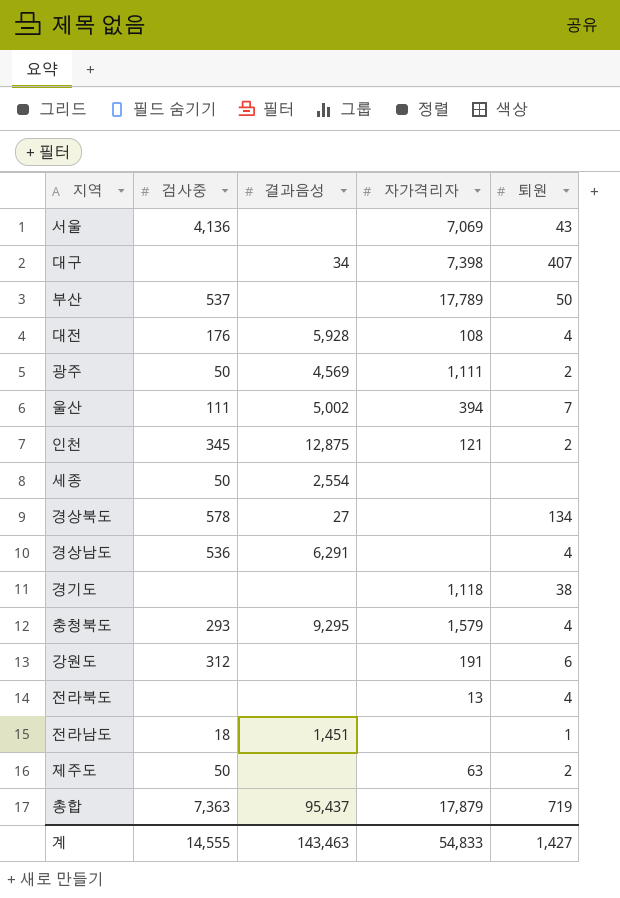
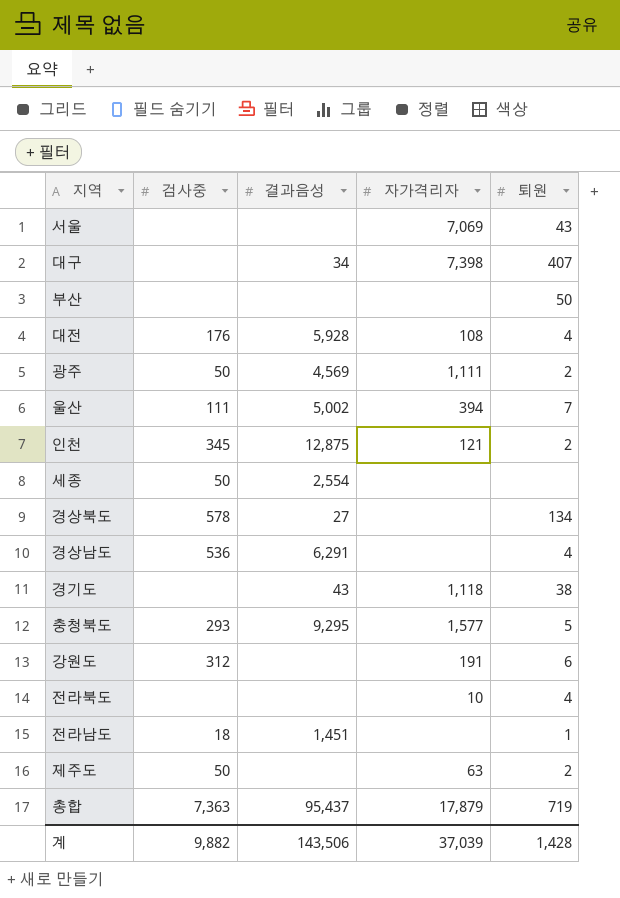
서울 | 검사중: 4,136 -> none
부산 | 검사중: 537 -> none
부산 | 자가격리자: 17,789 -> none
경기도 | 결과음성: none -> 43
충청북도 | 자가격리자: 1,579 -> 1,577
충청북도 | 퇴원: 4 -> 5
전라북도 | 자가격리자: 13 -> 10
계 | 검사중: 14,555 -> 9,882
계 | 결과음성: 143,463 -> 143,506
계 | 자가격리자: 54,833 -> 37,039
계 | 퇴원: 1,427 -> 1,428

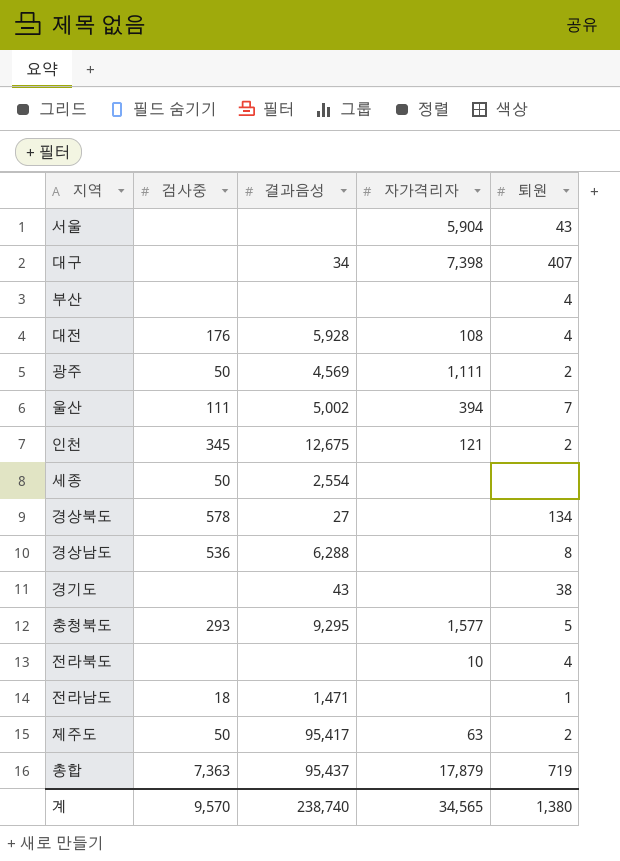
row 강원도: 312 | none | 191 | 6 -> none
서울 | 자가격리자: 7,069 -> 5,904
부산 | 퇴원: 50 -> 4
인천 | 결과음성: 12,875 -> 12,675
경상남도 | 결과음성: 6,291 -> 6,288
경상남도 | 퇴원: 4 -> 8
경기도 | 자가격리자: 1,118 -> none
전라남도 | 결과음성: 1,451 -> 1,471
제주도 | 결과음성: none -> 95,417
계 | 검사중: 9,882 -> 9,570
계 | 결과음성: 143,506 -> 238,740
계 | 자가격리자: 37,039 -> 34,565
계 | 퇴원: 1,428 -> 1,380

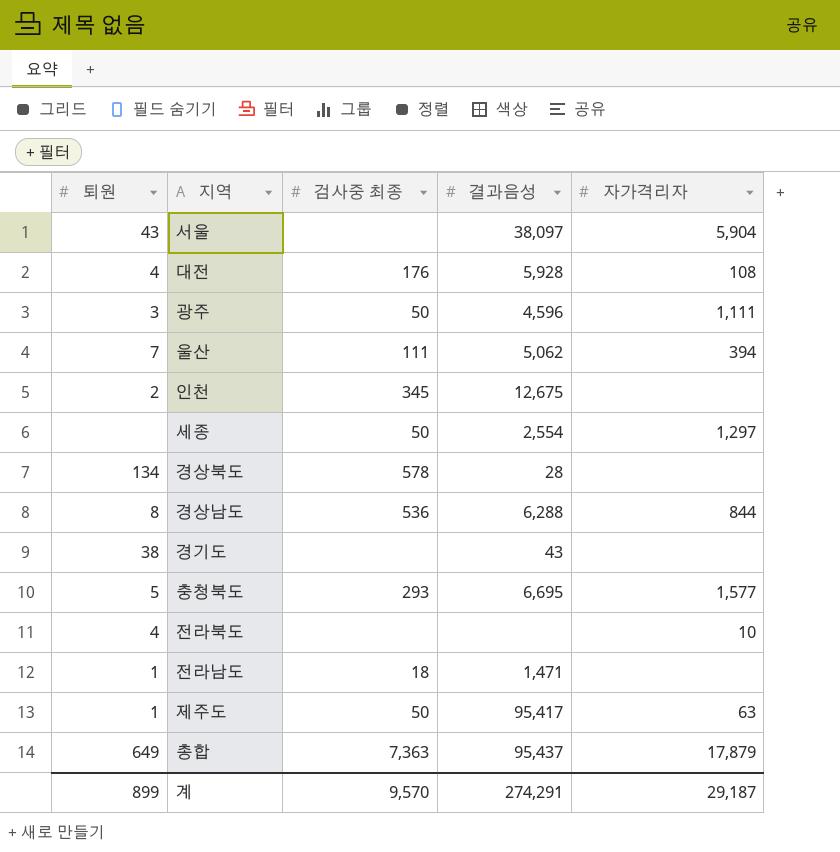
column 퇴원 | position: 5 -> 1
column name: 검사중 -> 검사중 최종
row 대구: none | 34 | 7,398 | 407 -> none
row 부산: none | none | none | 4 -> none
서울 | 결과음성: none -> 38,097
광주 | 퇴원: 2 -> 3
광주 | 결과음성: 4,569 -> 4,596
울산 | 결과음성: 5,002 -> 5,062
인천 | 자가격리자: 121 -> none
세종 | 자가격리자: none -> 1,297
경상북도 | 결과음성: 27 -> 28
경상남도 | 자가격리자: none -> 844
충청북도 | 결과음성: 9,295 -> 6,695
제주도 | 퇴원: 2 -> 1
총합 | 퇴원: 719 -> 649
계 | 퇴원: 1,380 -> 899
계 | 결과음성: 238,740 -> 274,291
계 | 자가격리자: 34,565 -> 29,187

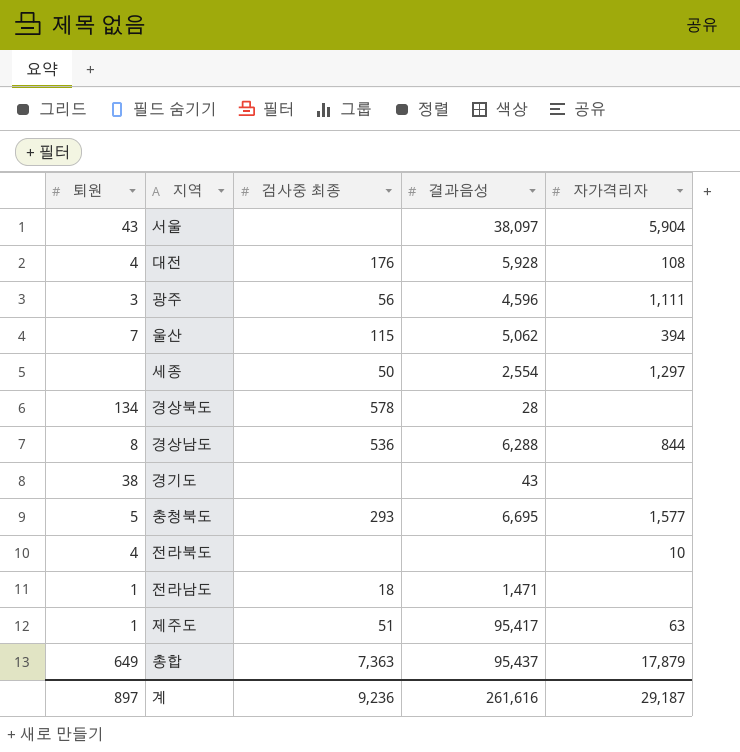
row 인천: 2 | 345 | 12,675 | none -> none
광주 | 검사중 최종: 50 -> 56
울산 | 검사중 최종: 111 -> 115
제주도 | 검사중 최종: 50 -> 51
계 | 퇴원: 899 -> 897
계 | 검사중 최종: 9,570 -> 9,236
계 | 결과음성: 274,291 -> 261,616

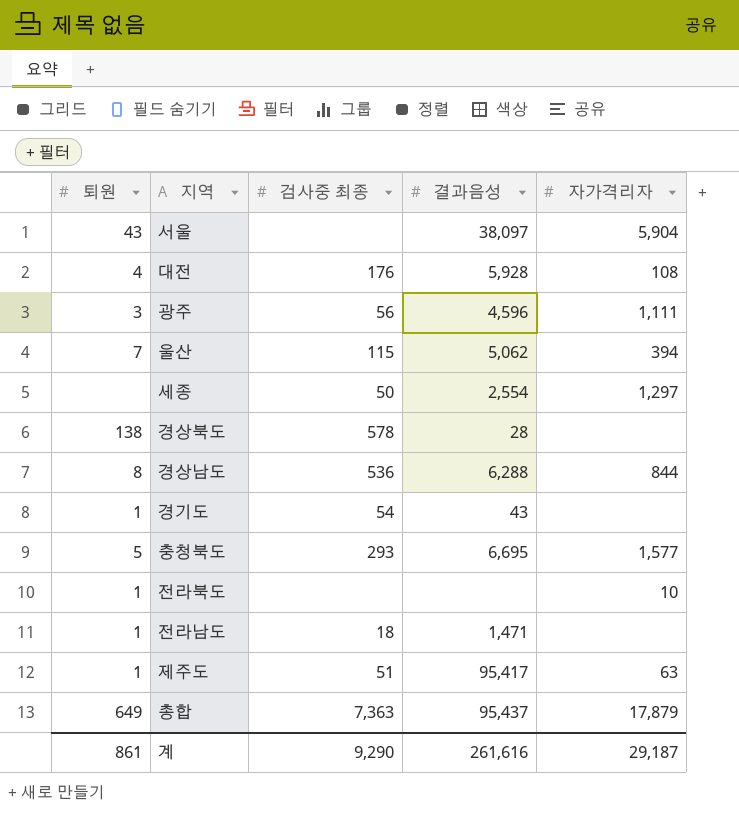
경상북도 | 퇴원: 134 -> 138
경기도 | 퇴원: 38 -> 1
경기도 | 검사중 최종: none -> 54
전라북도 | 퇴원: 4 -> 1
계 | 퇴원: 897 -> 861
계 | 검사중 최종: 9,236 -> 9,290

